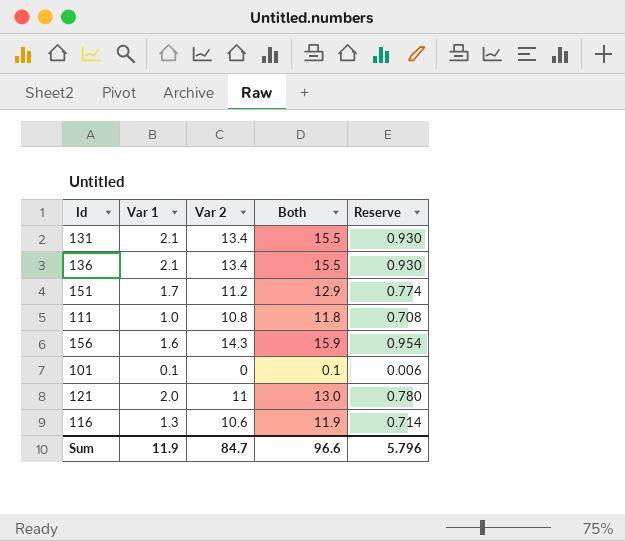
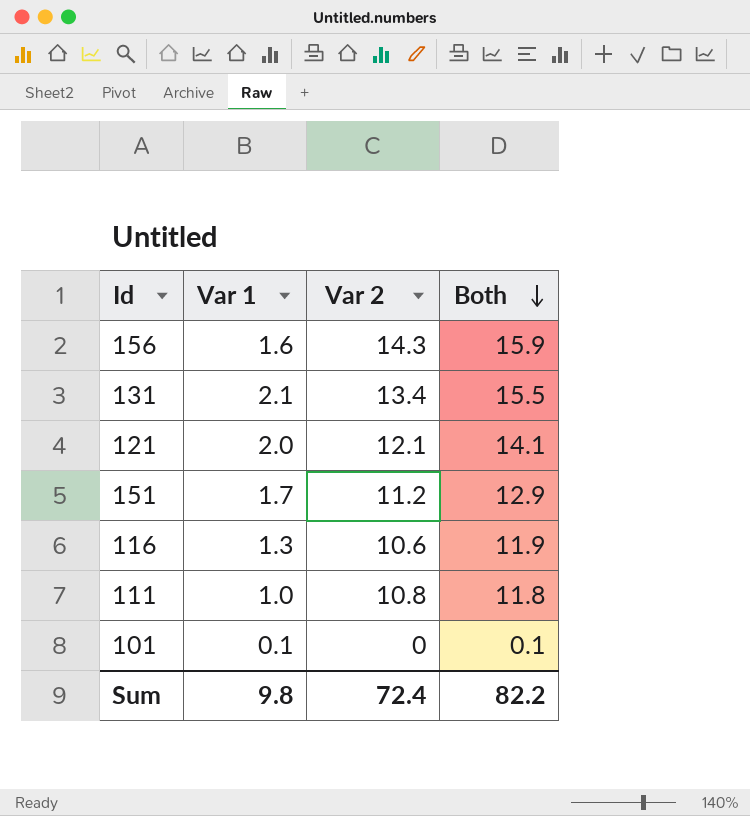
row order: none -> Both descending
column Reserve | formula: [Both] * 0.06 -> none
row 136: 2.1 | 13.4 | 15.5 | 0.930 -> none
121 | Var 2: 11 -> 12.1
121 | Both: 13.0 -> 14.1
Sum | Var 1: 11.9 -> 9.8
Sum | Var 2: 84.7 -> 72.4
Sum | Both: 96.6 -> 82.2

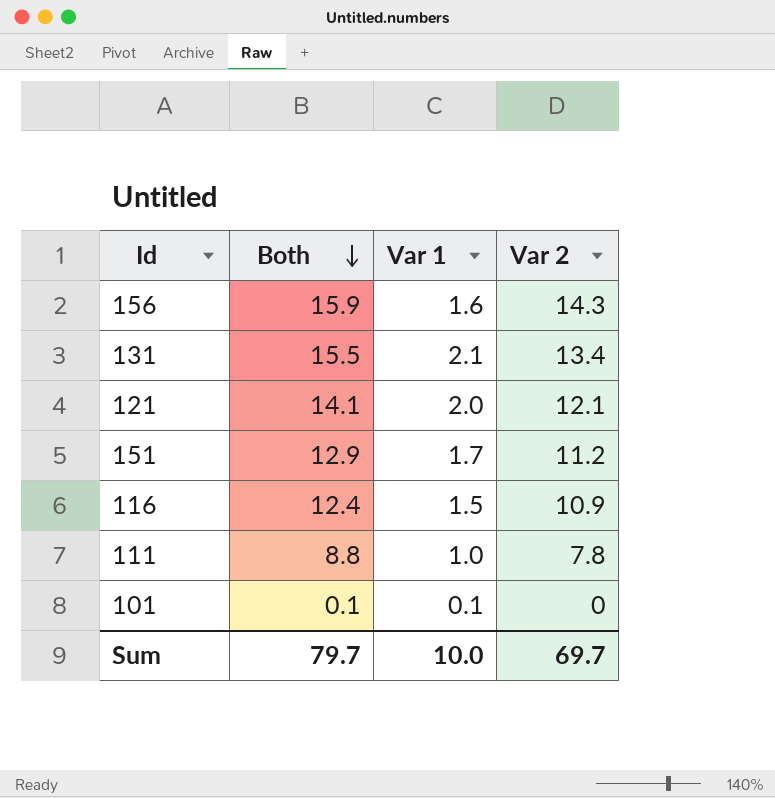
column Both | position: 4 -> 2
116 | Both: 11.9 -> 12.4
116 | Var 1: 1.3 -> 1.5
116 | Var 2: 10.6 -> 10.9
111 | Both: 11.8 -> 8.8
111 | Var 2: 10.8 -> 7.8
Sum | Both: 82.2 -> 79.7
Sum | Var 1: 9.8 -> 10.0
Sum | Var 2: 72.4 -> 69.7

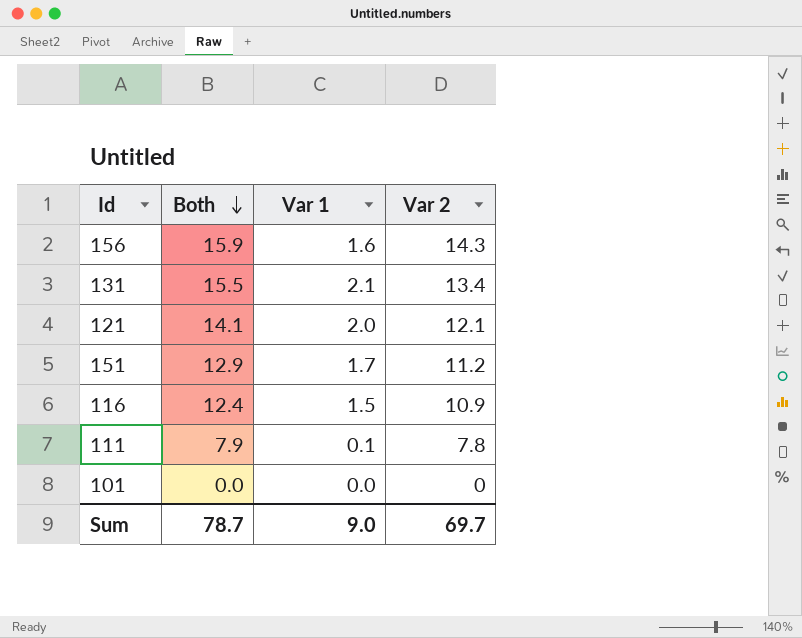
111 | Both: 8.8 -> 7.9
111 | Var 1: 1.0 -> 0.1
101 | Both: 0.1 -> 0.0
101 | Var 1: 0.1 -> 0.0
Sum | Both: 79.7 -> 78.7
Sum | Var 1: 10.0 -> 9.0

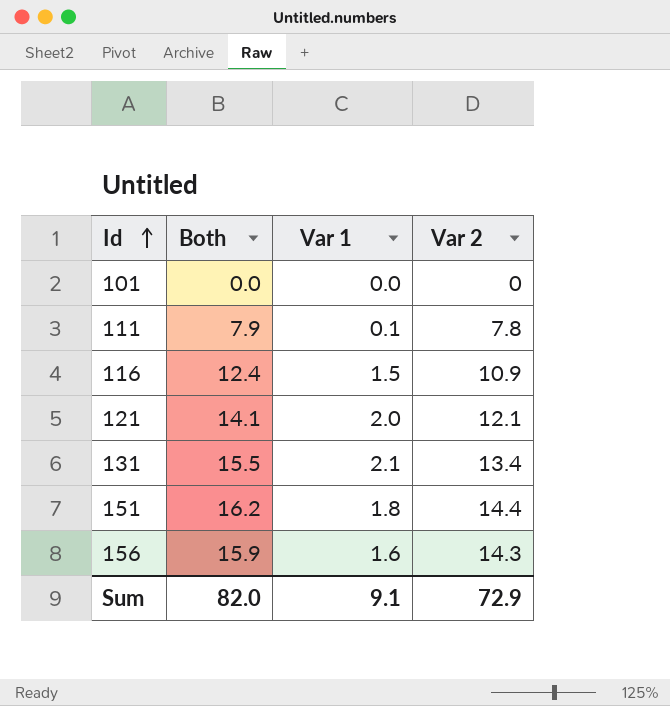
row order: Both descending -> Id ascending
151 | Both: 12.9 -> 16.2
151 | Var 1: 1.7 -> 1.8
151 | Var 2: 11.2 -> 14.4
Sum | Both: 78.7 -> 82.0
Sum | Var 1: 9.0 -> 9.1
Sum | Var 2: 69.7 -> 72.9

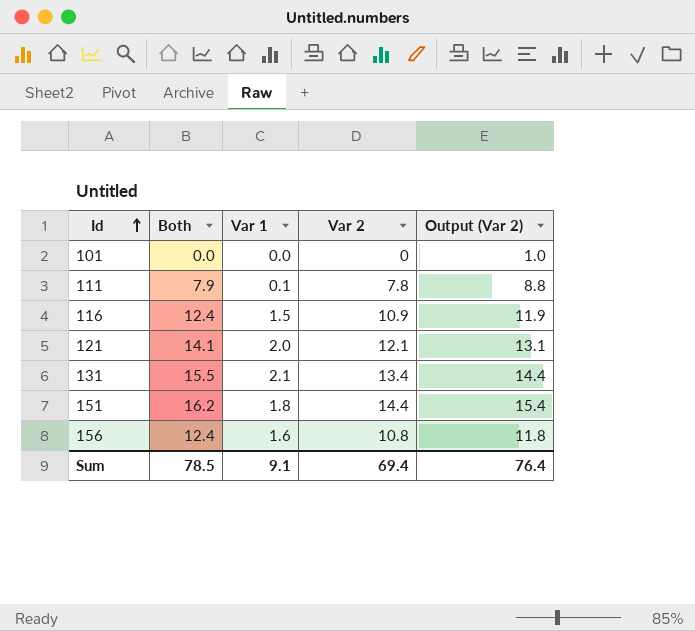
column Output (Var 2) | formula: none -> [Var 2] + 1
156 | Both: 15.9 -> 12.4
156 | Var 2: 14.3 -> 10.8
Sum | Both: 82.0 -> 78.5
Sum | Var 2: 72.9 -> 69.4

